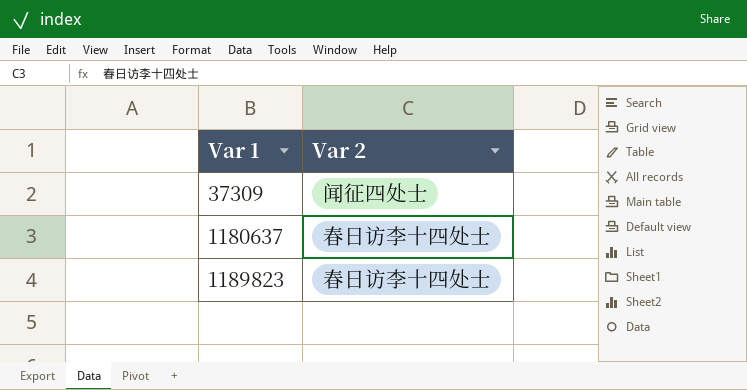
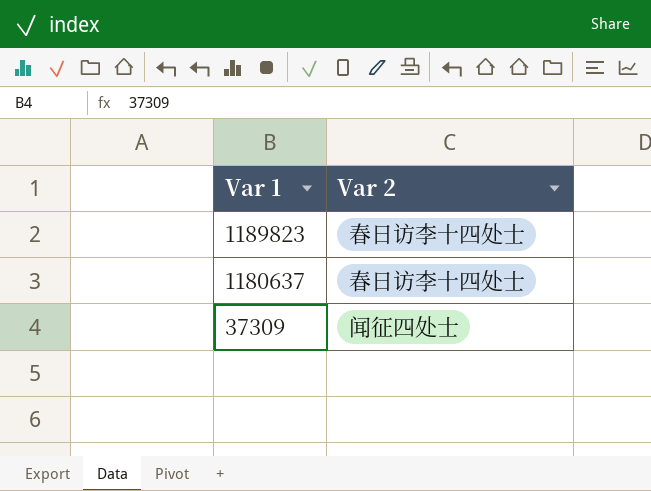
row order: Var 1 ascending -> Var 1 descending

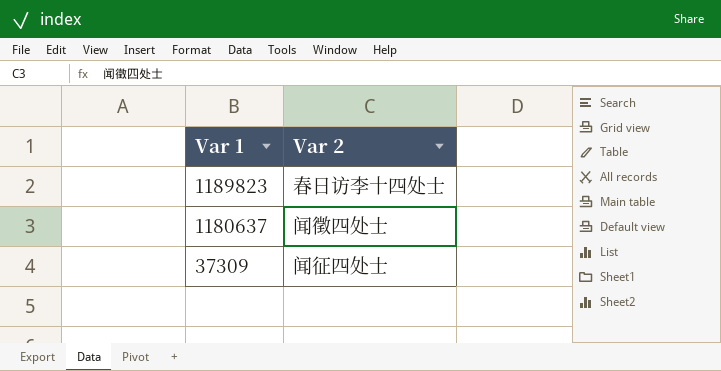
1180637 | Var 2: 春日访李十四处士 -> 闻徵四处士

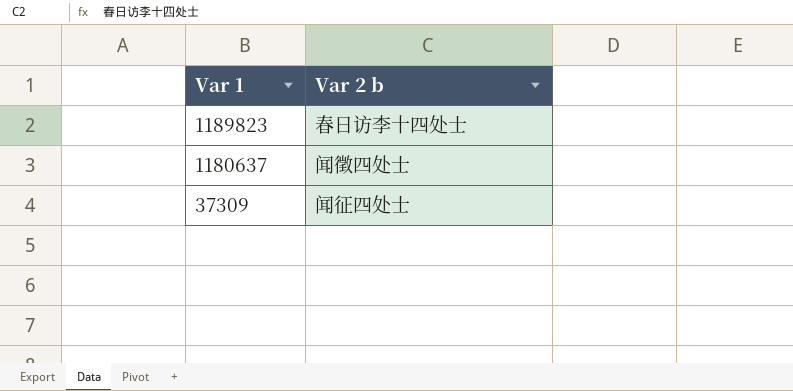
column name: Var 2 -> Var 2 b

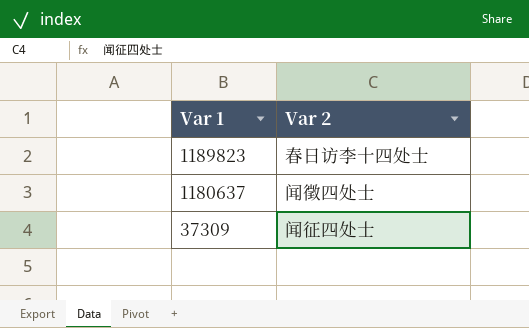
column name: Var 2 b -> Var 2

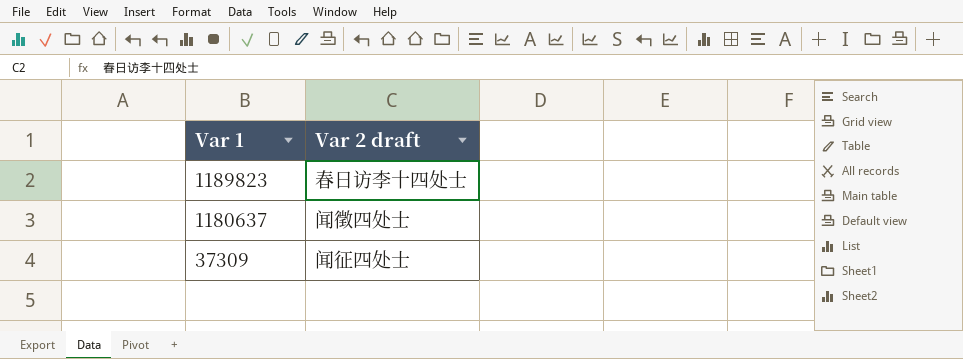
column name: Var 2 -> Var 2 draft

